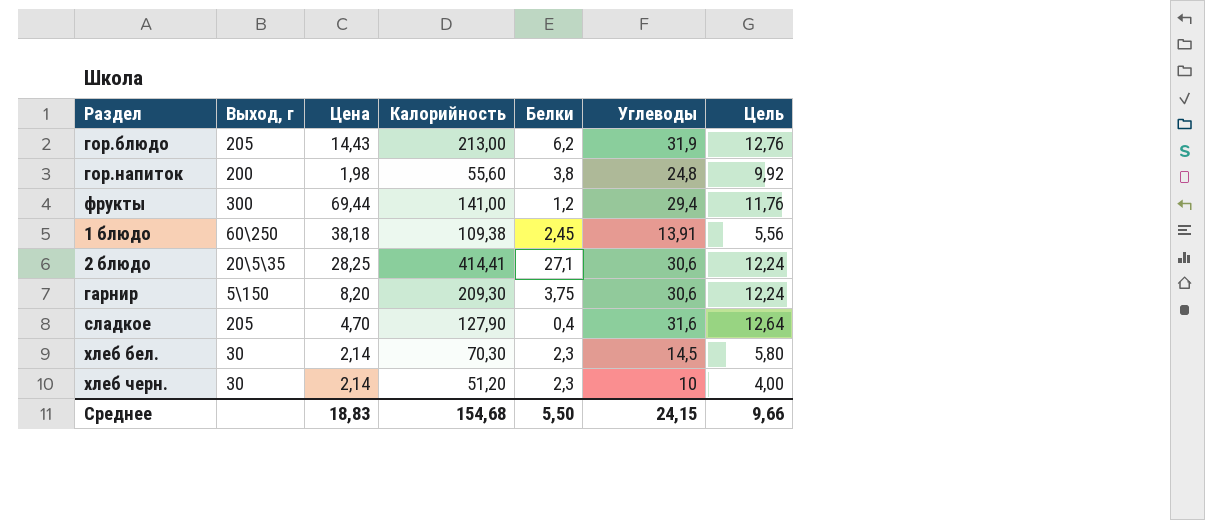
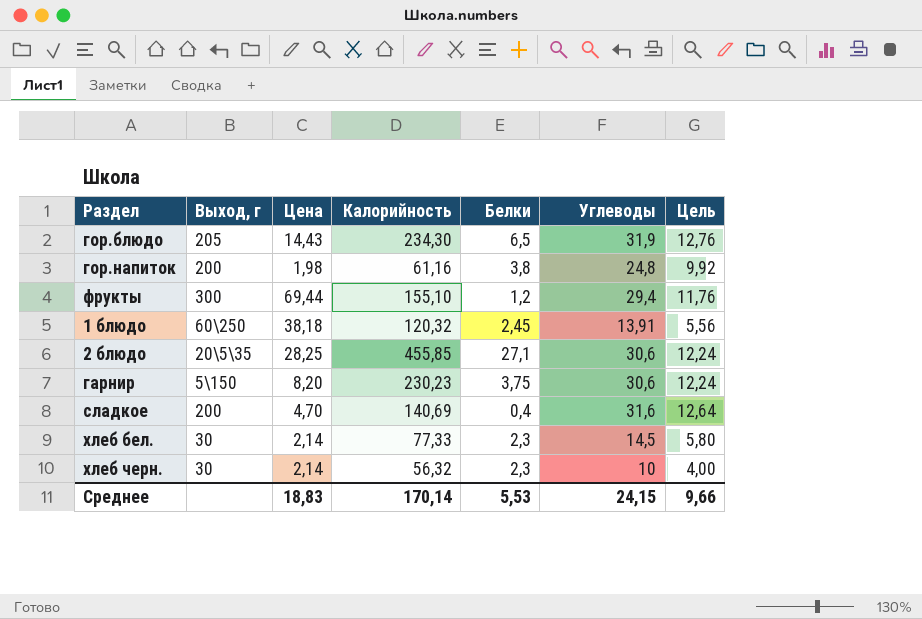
гор.блюдо | Калорийность: 213,00 -> 234,30
гор.блюдо | Белки: 6,2 -> 6,5
гор.напиток | Калорийность: 55,60 -> 61,16
фрукты | Калорийность: 141,00 -> 155,10
1 блюдо | Калорийность: 109,38 -> 120,32
2 блюдо | Калорийность: 414,41 -> 455,85
гарнир | Калорийность: 209,30 -> 230,23
сладкое | Выход, г: 205 -> 200
сладкое | Калорийность: 127,90 -> 140,69
хлеб бел. | Калорийность: 70,30 -> 77,33
хлеб черн. | Калорийность: 51,20 -> 56,32
Среднее | Калорийность: 154,68 -> 170,14
Среднее | Белки: 5,50 -> 5,53

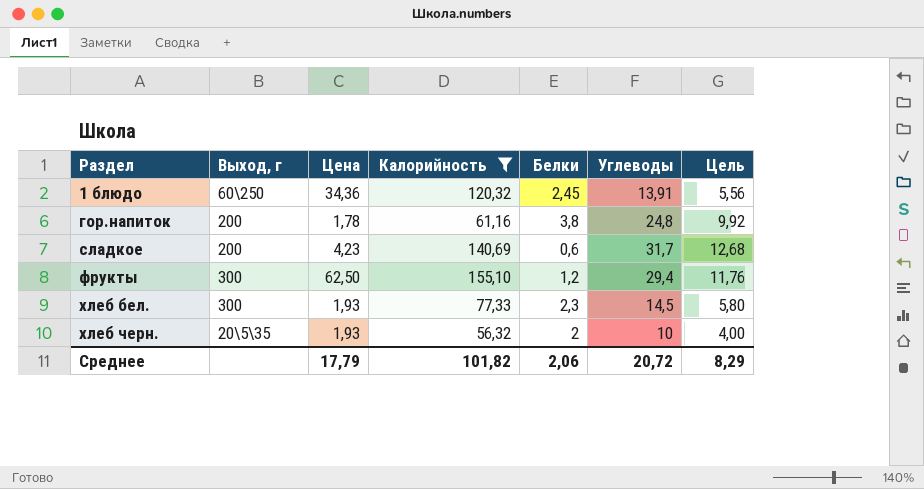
filter: none -> Калорийность <= 155,10
row order: none -> Раздел ascending
1 блюдо | Цена: 38,18 -> 34,36
гор.напиток | Цена: 1,98 -> 1,78
сладкое | Цена: 4,70 -> 4,23
сладкое | Белки: 0,4 -> 0,6
сладкое | Углеводы: 31,6 -> 31,7
сладкое | Цель: 12,64 -> 12,68
фрукты | Цена: 69,44 -> 62,50
хлеб бел. | Выход, г: 30 -> 300
хлеб бел. | Цена: 2,14 -> 1,93
хлеб черн. | Выход, г: 30 -> 20\5\35
хлеб черн. | Цена: 2,14 -> 1,93
хлеб черн. | Белки: 2,3 -> 2
Среднее | Цена: 18,83 -> 17,79
Среднее | Калорийность: 170,14 -> 101,82
Среднее | Белки: 5,53 -> 2,06
Среднее | Углеводы: 24,15 -> 20,72
Среднее | Цель: 9,66 -> 8,29

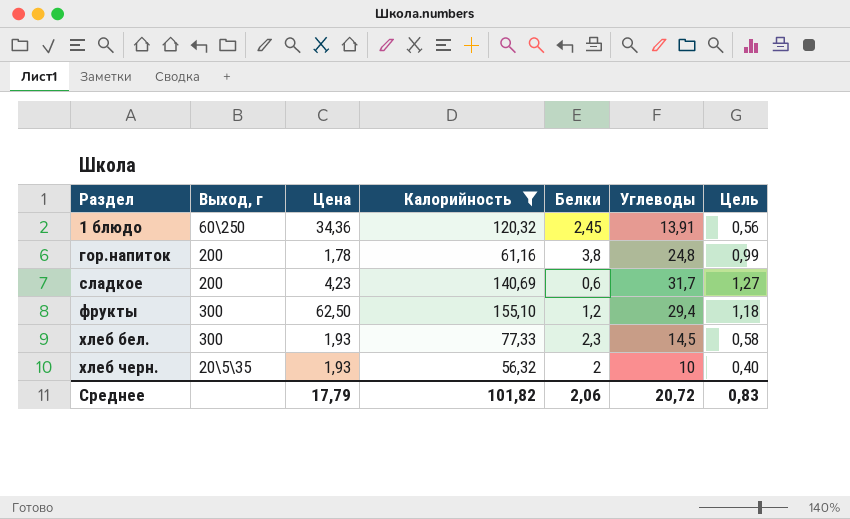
column Цель | formula: [Углеводы] * 0,4 -> [Углеводы] * 0,04
Среднее | Цель: 8,29 -> 0,83

